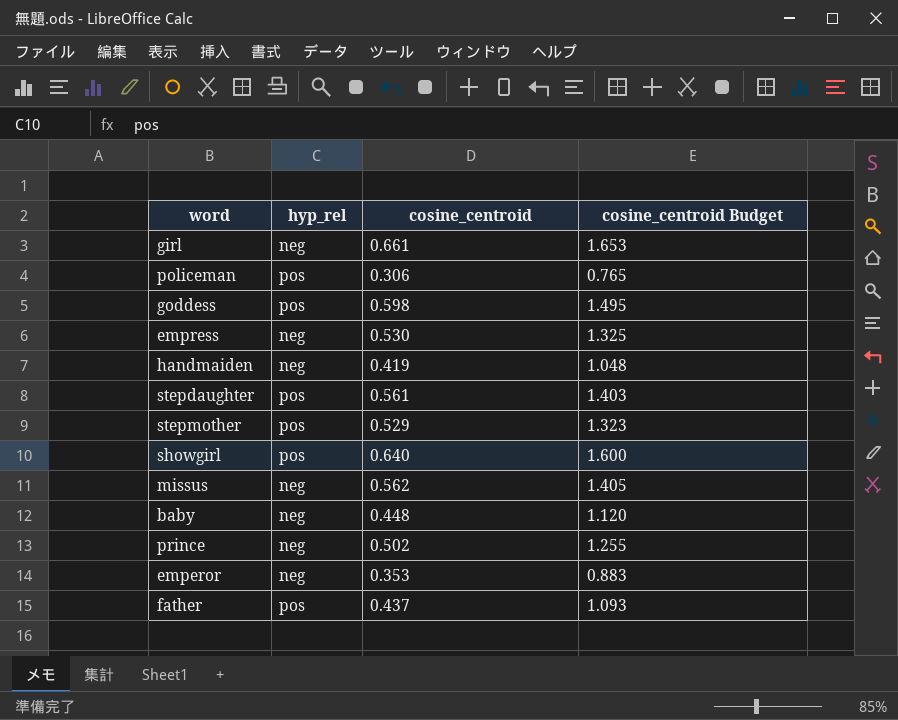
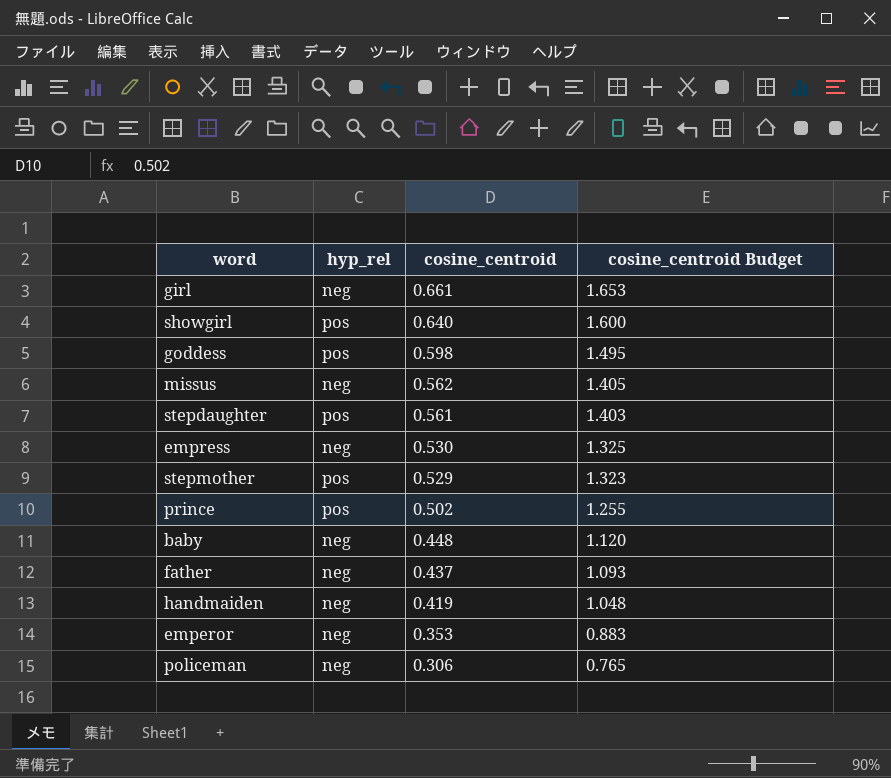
row order: none -> cosine_centroid descending
prince | hyp_rel: neg -> pos
father | hyp_rel: pos -> neg
policeman | hyp_rel: pos -> neg

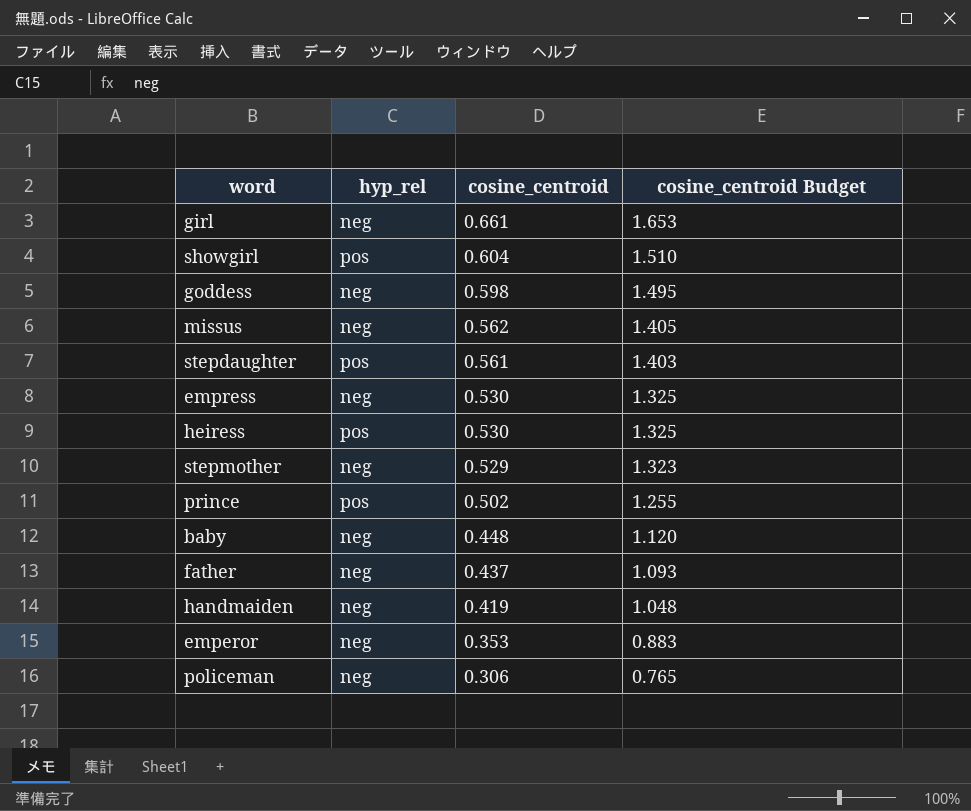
showgirl | cosine_centroid: 0.640 -> 0.604
showgirl | cosine_centroid Budget: 1.600 -> 1.510
goddess | hyp_rel: pos -> neg
row heiress: none -> pos | 0.530 | 1.325
stepmother | hyp_rel: pos -> neg

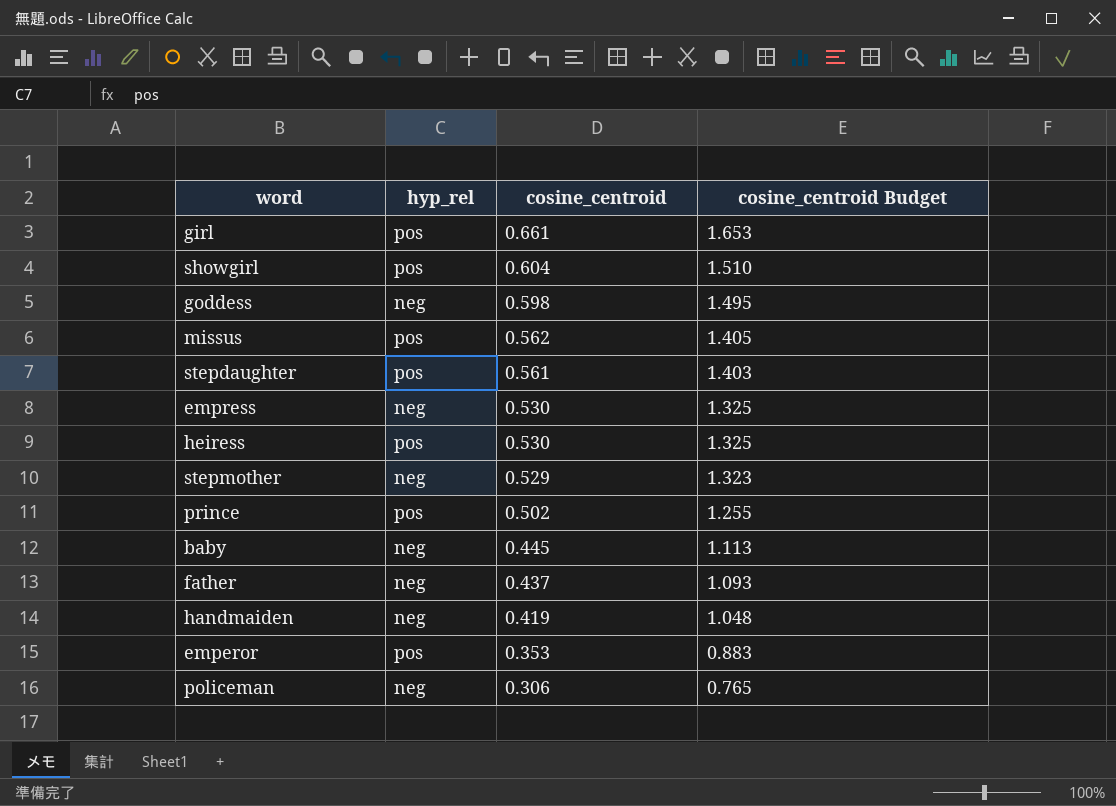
girl | hyp_rel: neg -> pos
missus | hyp_rel: neg -> pos
baby | cosine_centroid: 0.448 -> 0.445
baby | cosine_centroid Budget: 1.120 -> 1.113
emperor | hyp_rel: neg -> pos

